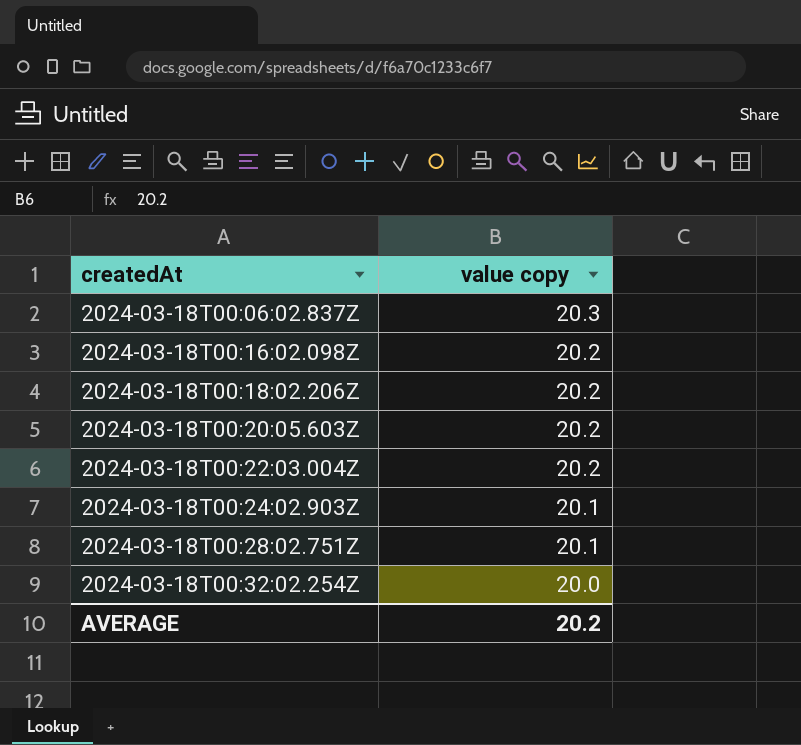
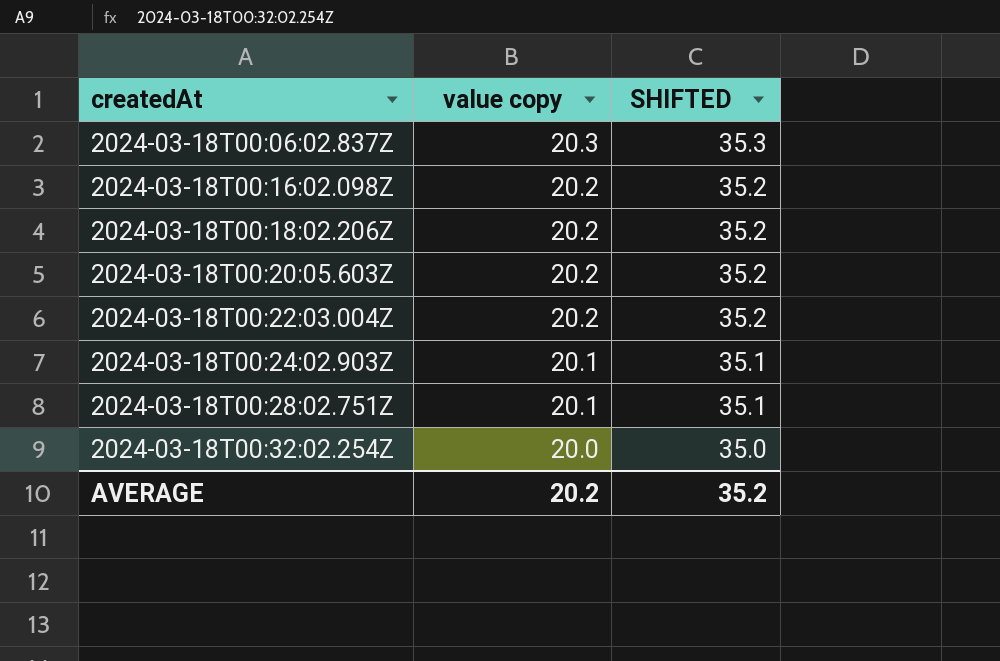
column SHIFTED | formula: none -> [value copy] + 15

